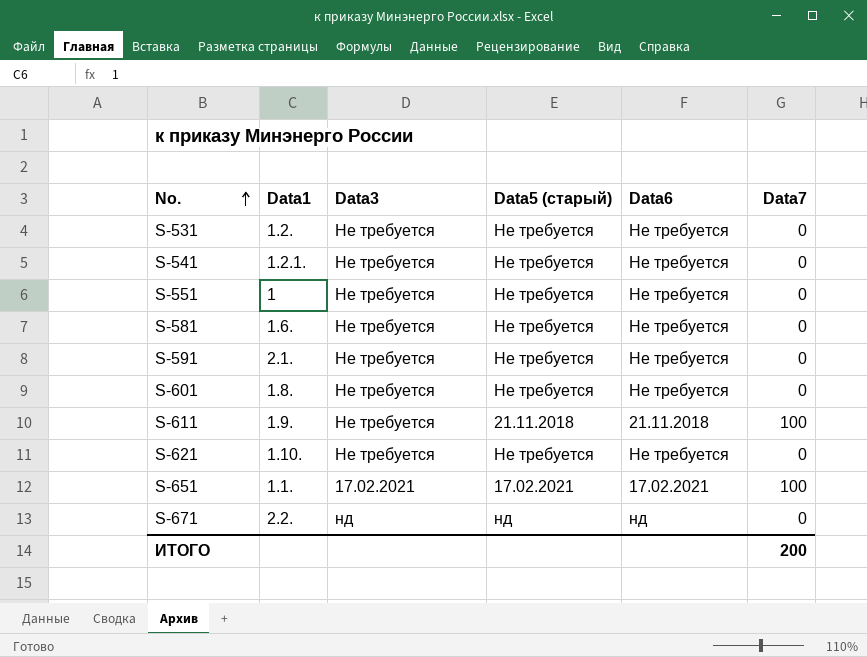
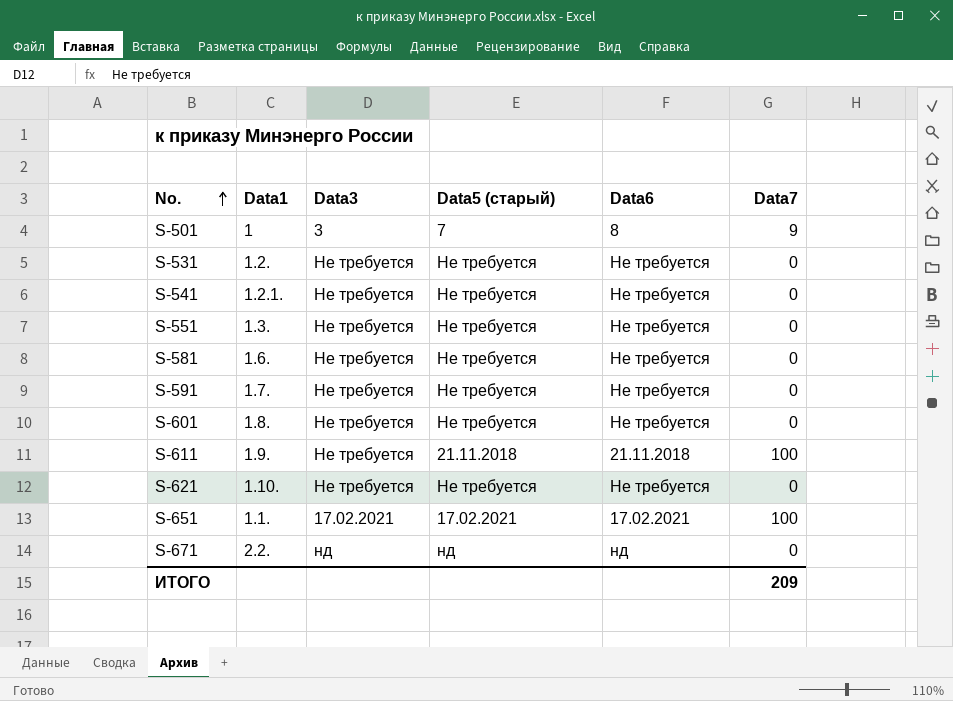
row S-501: none -> 1 | 3 | 7 | 8 | 9
S-551 | Data1: 1 -> 1.3.
S-591 | Data1: 2.1. -> 1.7.
ИТОГО | Data7: 200 -> 209

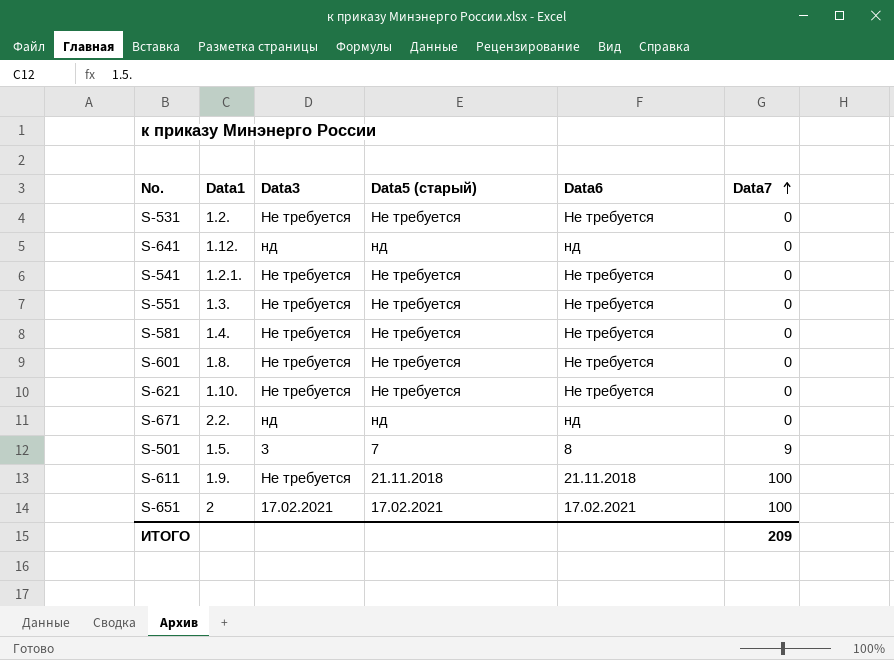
row order: No. ascending -> Data7 ascending
row S-591: 1.7. | Не требуется | Не требуется | Не требуется | 0 -> none
row S-641: none -> 1.12. | нд | нд | нд | 0
S-581 | Data1: 1.6. -> 1.4.
S-501 | Data1: 1 -> 1.5.
S-651 | Data1: 1.1. -> 2

